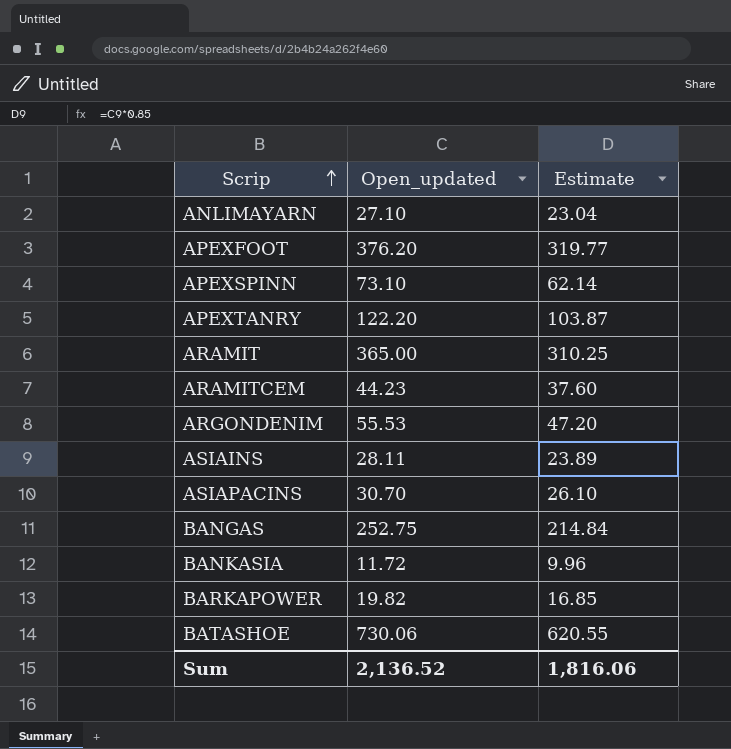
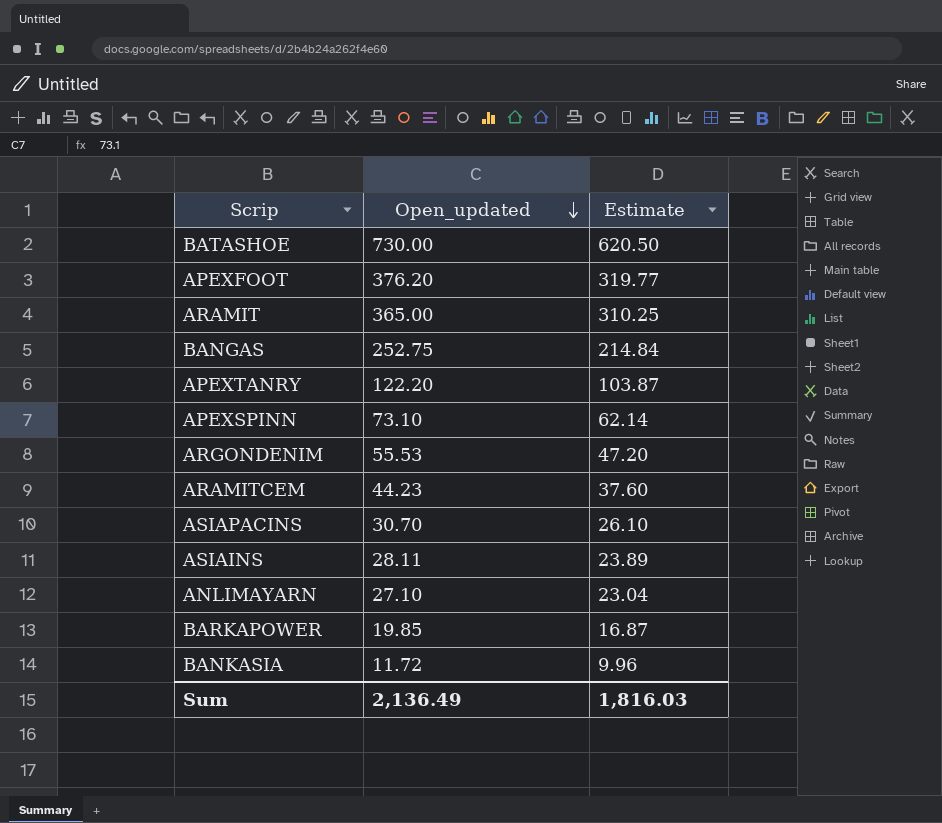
row order: Scrip ascending -> Open_updated descending
BATASHOE | Open_updated: 730.06 -> 730.00
BATASHOE | Estimate: 620.55 -> 620.50
BARKAPOWER | Open_updated: 19.82 -> 19.85
BARKAPOWER | Estimate: 16.85 -> 16.87
Sum | Open_updated: 2,136.52 -> 2,136.49
Sum | Estimate: 1,816.06 -> 1,816.03

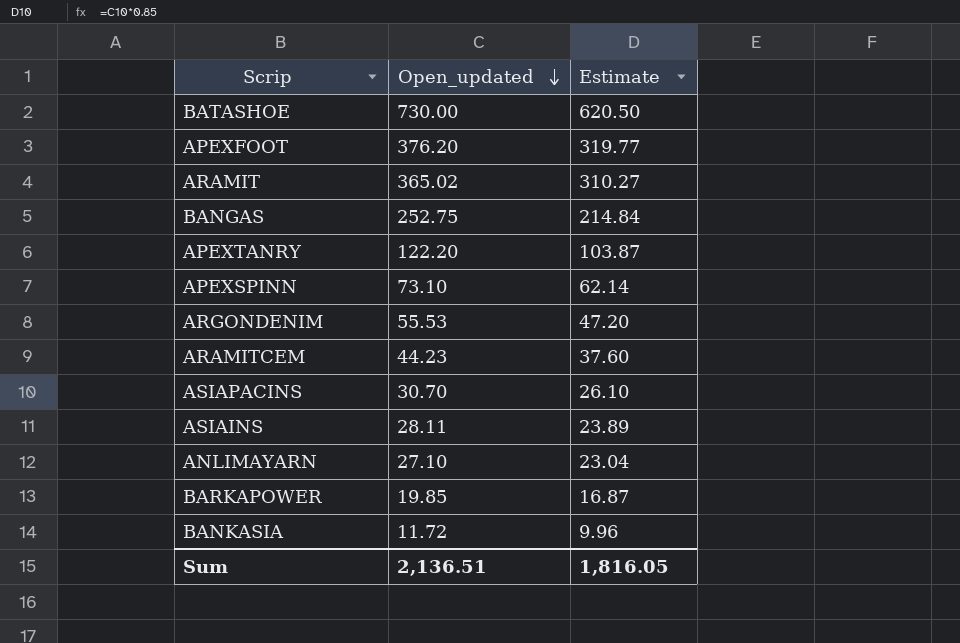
ARAMIT | Open_updated: 365.00 -> 365.02
ARAMIT | Estimate: 310.25 -> 310.27
Sum | Open_updated: 2,136.49 -> 2,136.51
Sum | Estimate: 1,816.03 -> 1,816.05

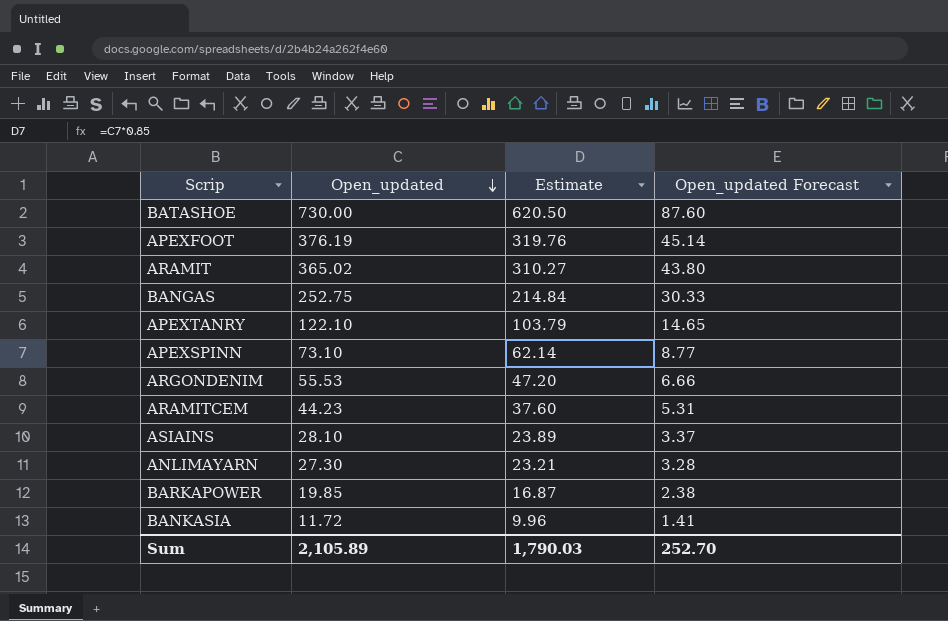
column Open_updated Forecast | formula: none -> [Open_updated] * 0.12
row ASIAPACINS: 30.70 | 26.10 -> none
APEXFOOT | Open_updated: 376.20 -> 376.19
APEXFOOT | Estimate: 319.77 -> 319.76
APEXTANRY | Open_updated: 122.20 -> 122.10
APEXTANRY | Estimate: 103.87 -> 103.79
ASIAINS | Open_updated: 28.11 -> 28.10
ANLIMAYARN | Open_updated: 27.10 -> 27.30
ANLIMAYARN | Estimate: 23.04 -> 23.21
Sum | Open_updated: 2,136.51 -> 2,105.89
Sum | Estimate: 1,816.05 -> 1,790.03

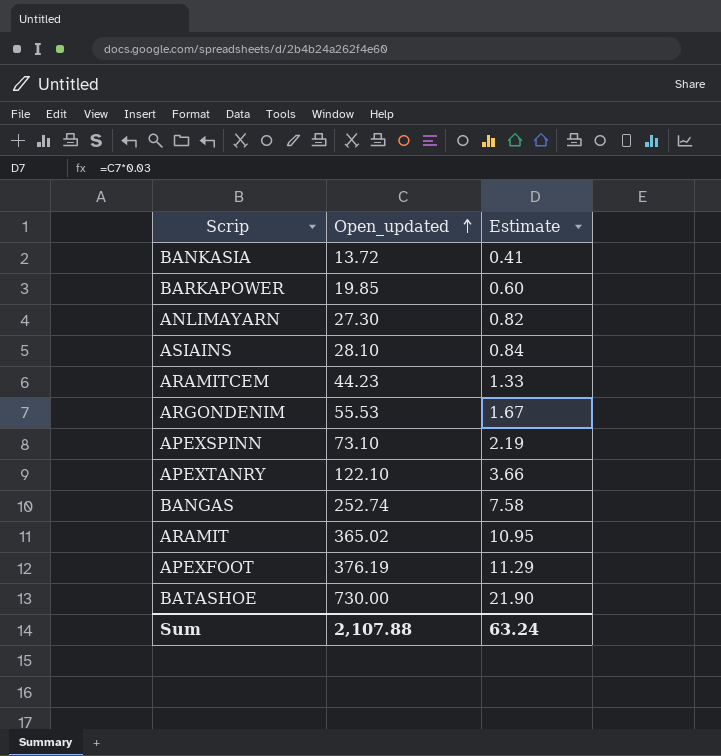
row order: Open_updated descending -> Open_updated ascending
column Open_updated Forecast | formula: [Open_updated] * 0.12 -> none
column Estimate | formula: [Open_updated] * 0.85 -> [Open_updated] * 0.03
BANKASIA | Open_updated: 11.72 -> 13.72
BANGAS | Open_updated: 252.75 -> 252.74
Sum | Open_updated: 2,105.89 -> 2,107.88
Sum | Estimate: 1,790.03 -> 63.24

